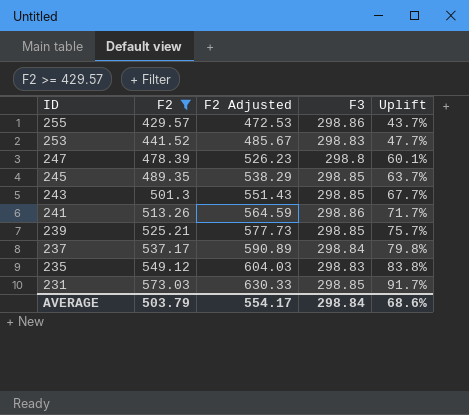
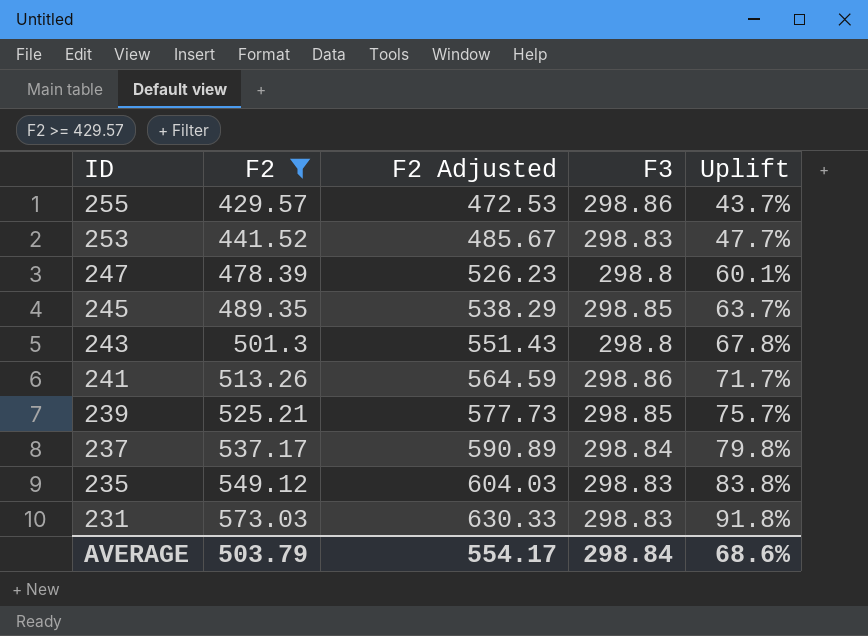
243 | F3: 298.85 -> 298.8
243 | Uplift: 67.7% -> 67.8%
231 | F3: 298.85 -> 298.83
231 | Uplift: 91.7% -> 91.8%

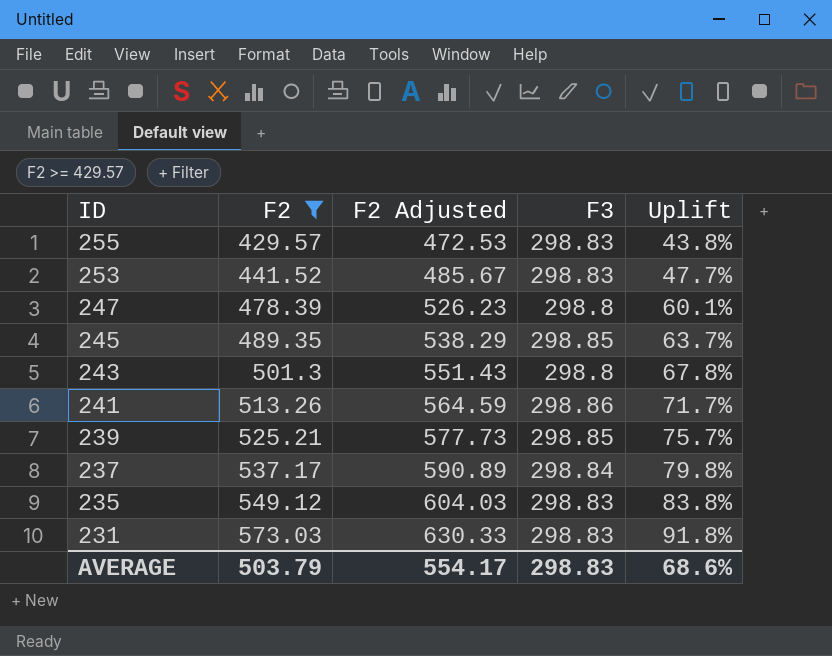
255 | F3: 298.86 -> 298.83
255 | Uplift: 43.7% -> 43.8%
AVERAGE | F3: 298.84 -> 298.83

